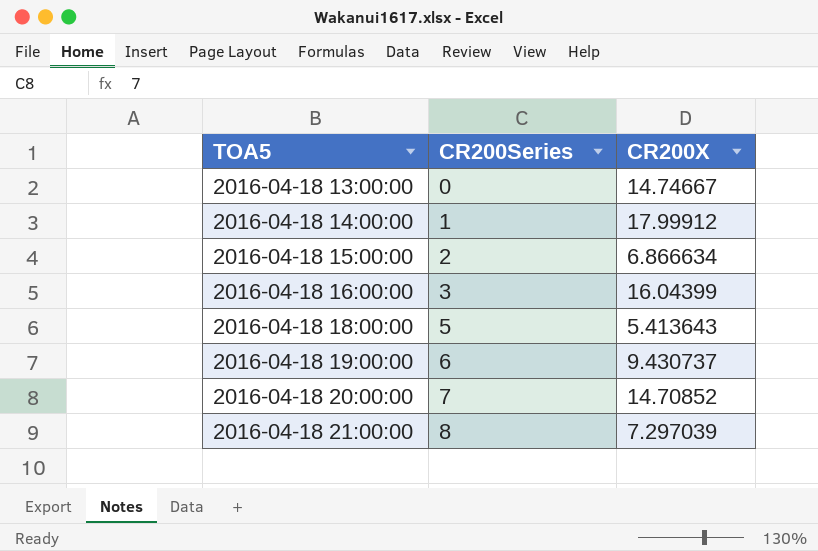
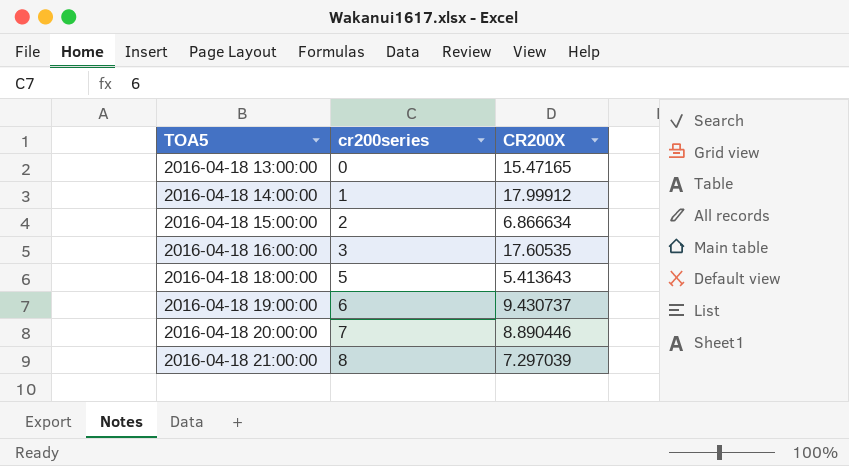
column name: CR200Series -> cr200series
2016-04-18 13:00:00 | CR200X: 14.74667 -> 15.47165
2016-04-18 16:00:00 | CR200X: 16.04399 -> 17.60535
2016-04-18 20:00:00 | CR200X: 14.70852 -> 8.890446

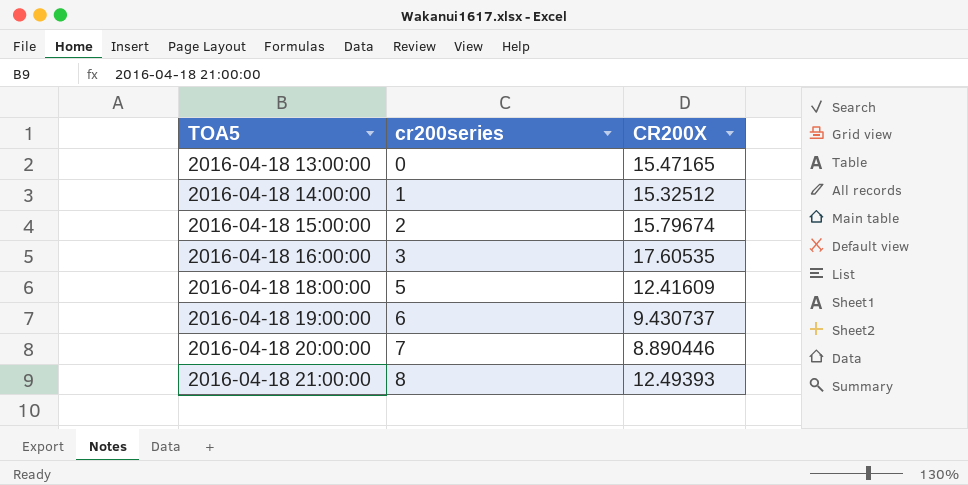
2016-04-18 14:00:00 | CR200X: 17.99912 -> 15.32512
2016-04-18 15:00:00 | CR200X: 6.866634 -> 15.79674
2016-04-18 18:00:00 | CR200X: 5.413643 -> 12.41609
2016-04-18 21:00:00 | CR200X: 7.297039 -> 12.49393

